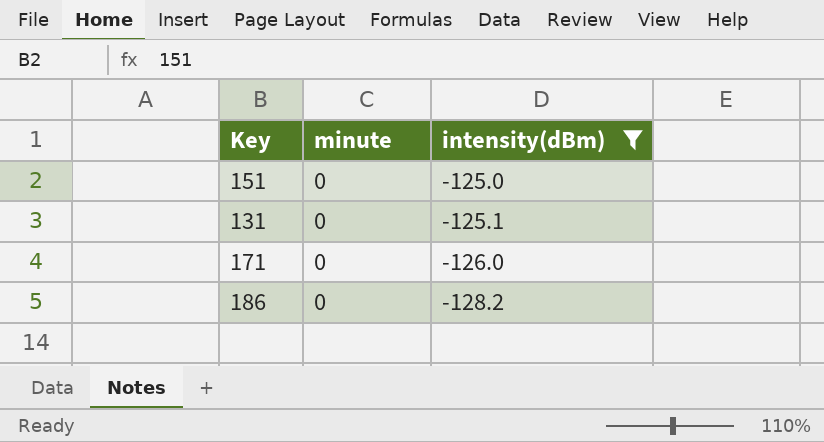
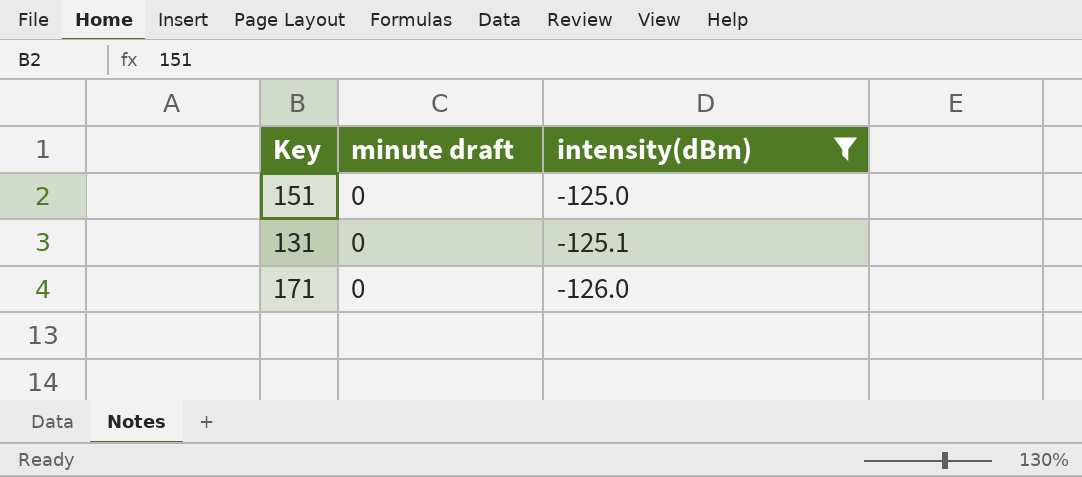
column name: minute -> minute draft
row 186: 0 | -128.2 -> none

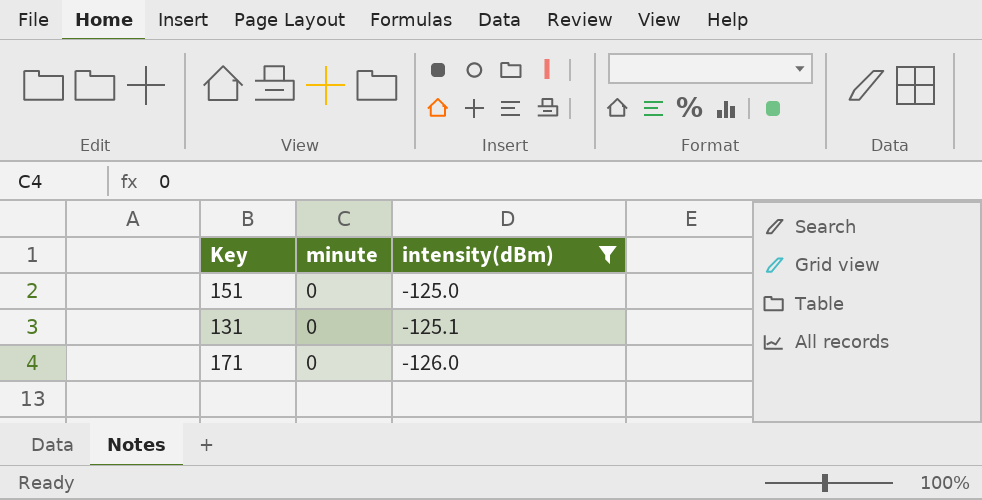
column name: minute draft -> minute

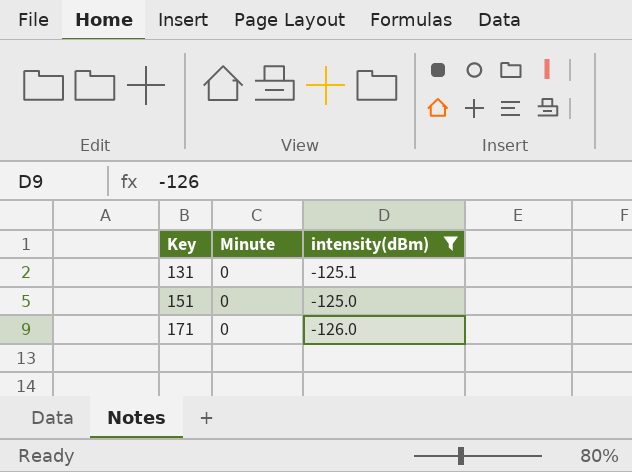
row order: intensity(dBm) descending -> Key ascending
column name: minute -> Minute

